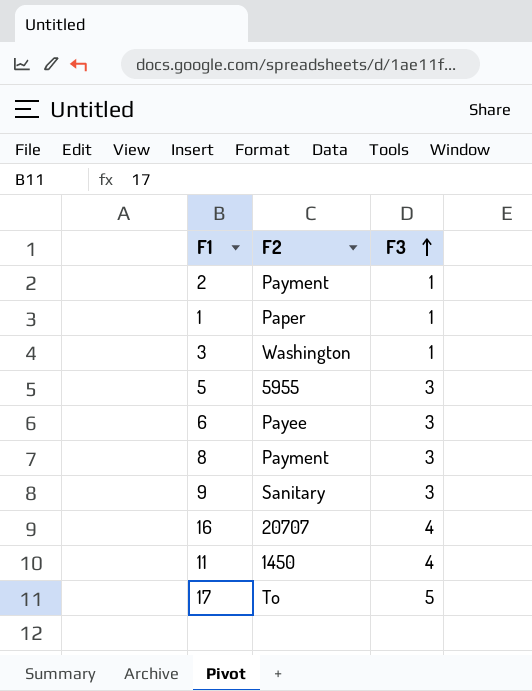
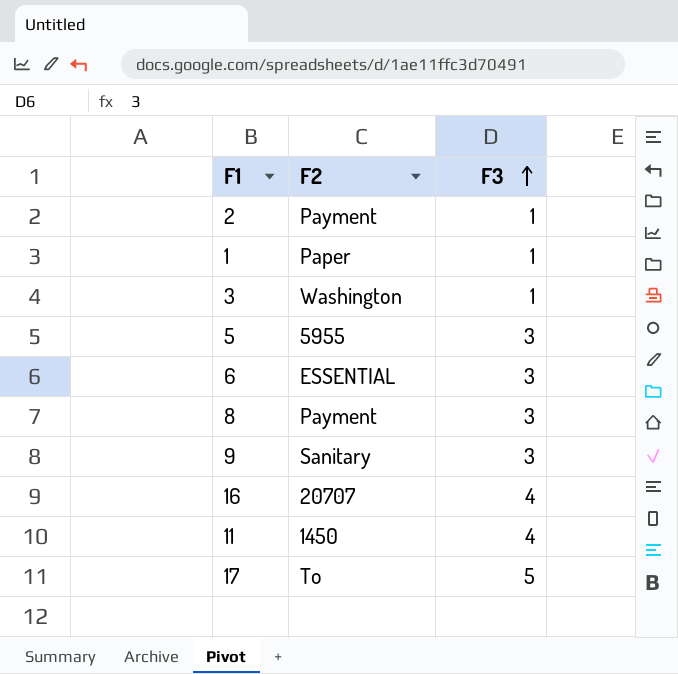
6 | F2: Payee -> ESSENTIAL

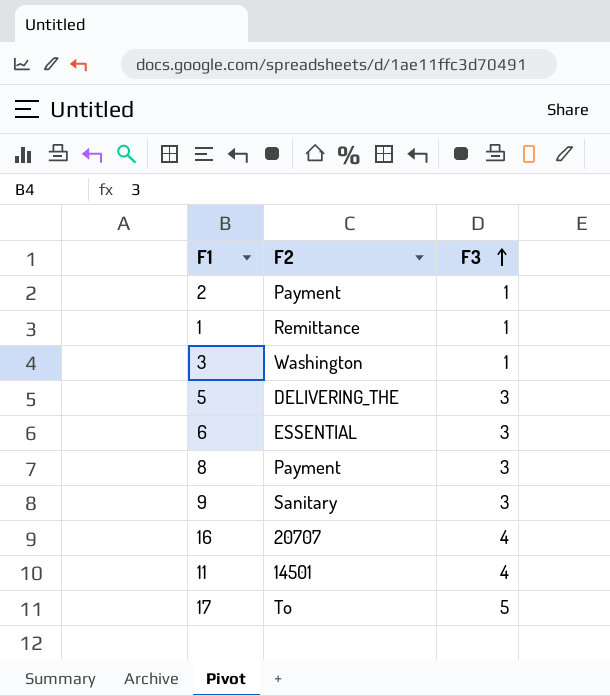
1 | F2: Paper -> Remittance
5 | F2: 5955 -> DELIVERING_THE
11 | F2: 1450 -> 14501

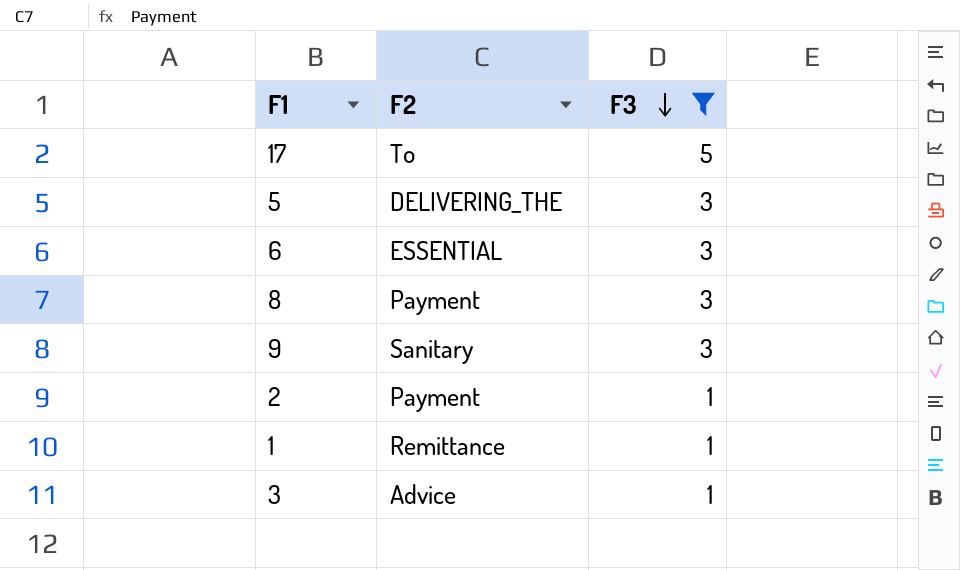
filter: none -> F3 != 4
row order: F3 ascending -> F3 descending
3 | F2: Washington -> Advice

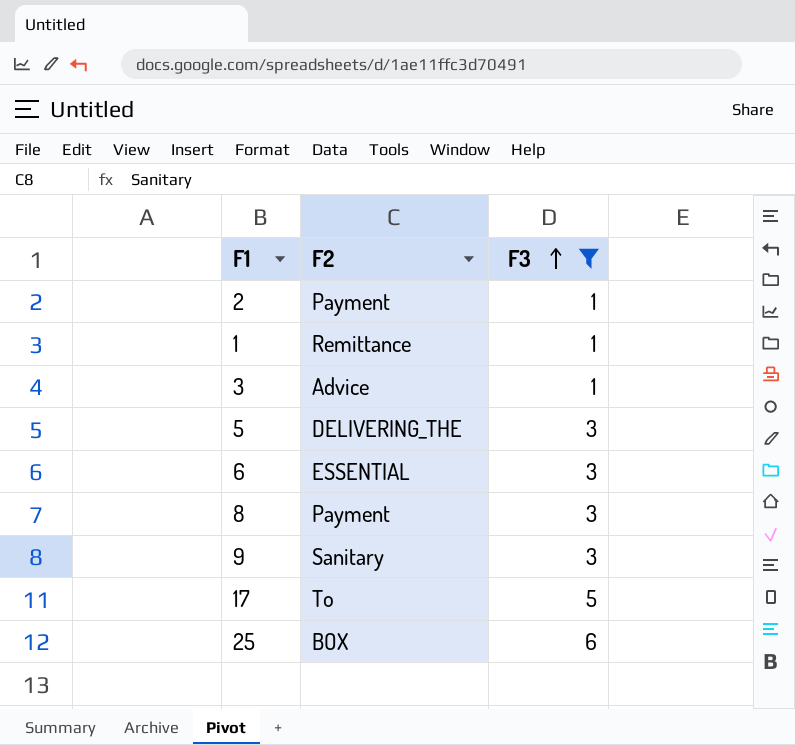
row order: F3 descending -> F3 ascending
row 25: none -> BOX | 6

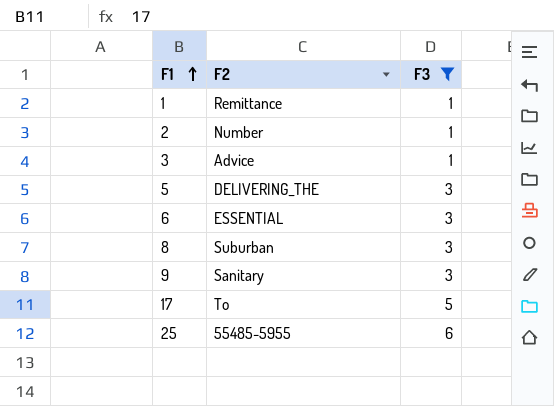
row order: F3 ascending -> F1 ascending
2 | F2: Payment -> Number
8 | F2: Payment -> Suburban
25 | F2: BOX -> 55485-5955

